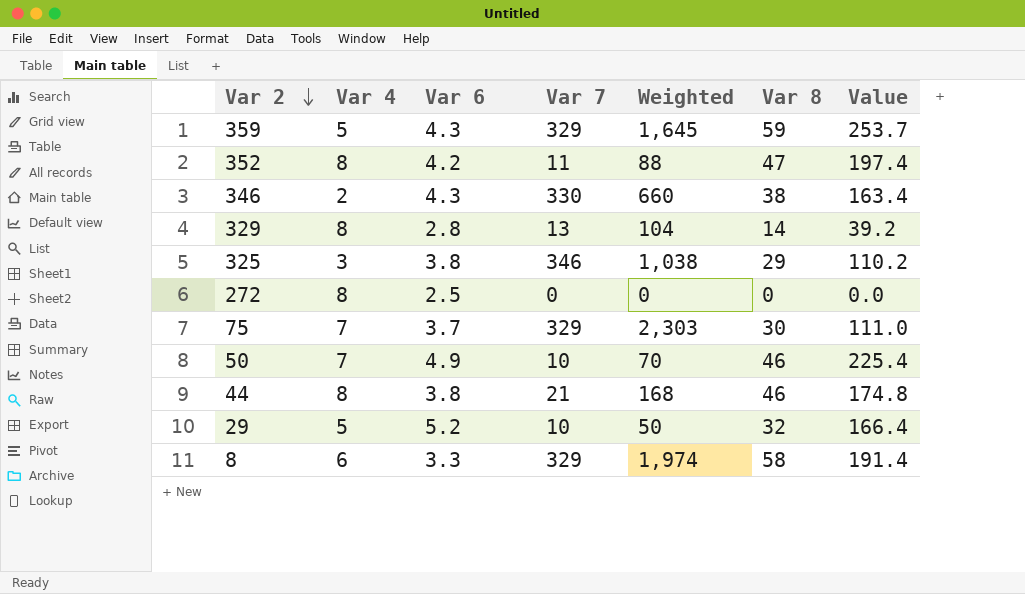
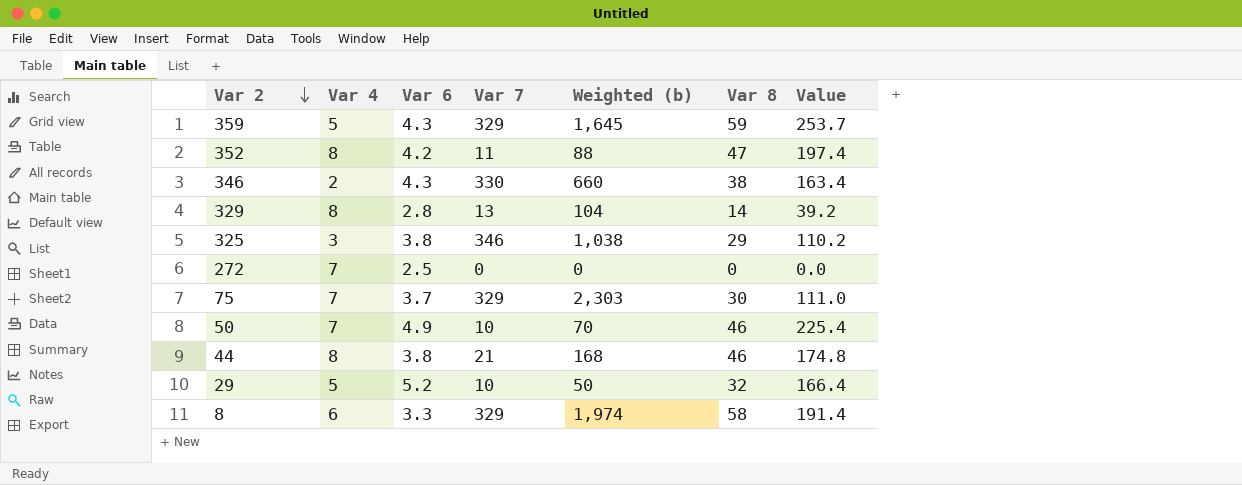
column name: Weighted -> Weighted (b)
272 | Var 4: 8 -> 7

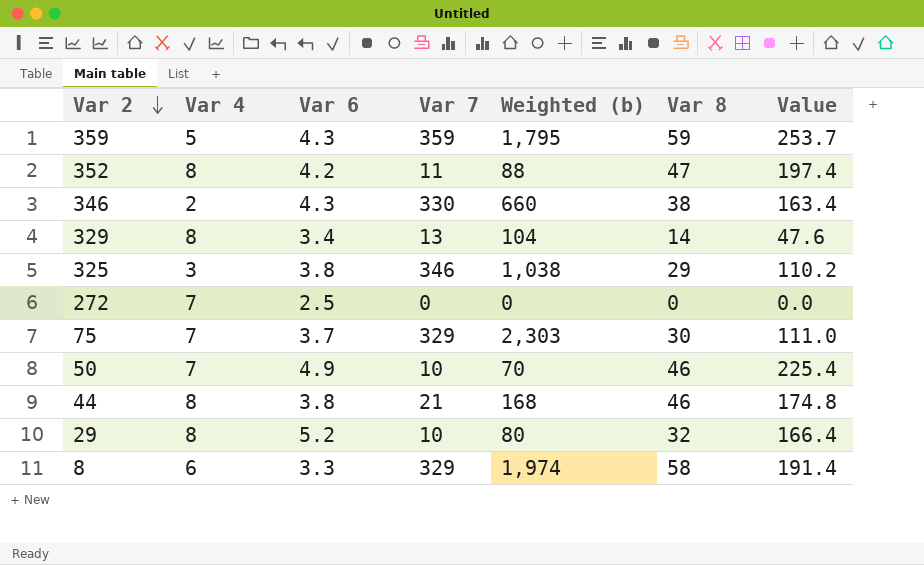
359 | Var 7: 329 -> 359
359 | Weighted (b): 1,645 -> 1,795
329 | Var 6: 2.8 -> 3.4
329 | Value: 39.2 -> 47.6
29 | Var 4: 5 -> 8
29 | Weighted (b): 50 -> 80

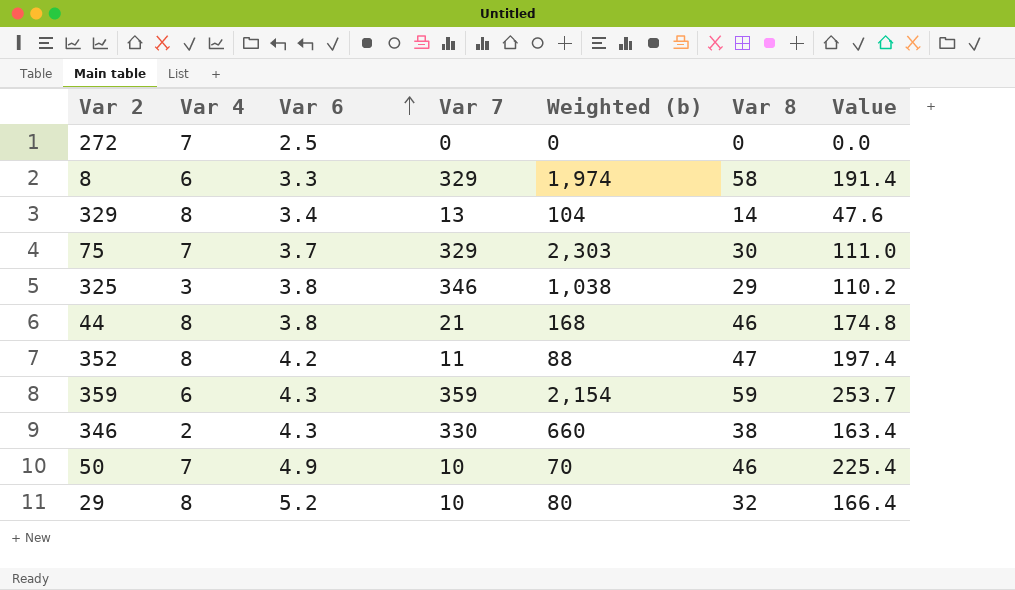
row order: Var 2 descending -> Var 6 ascending
359 | Var 4: 5 -> 6
359 | Weighted (b): 1,795 -> 2,154

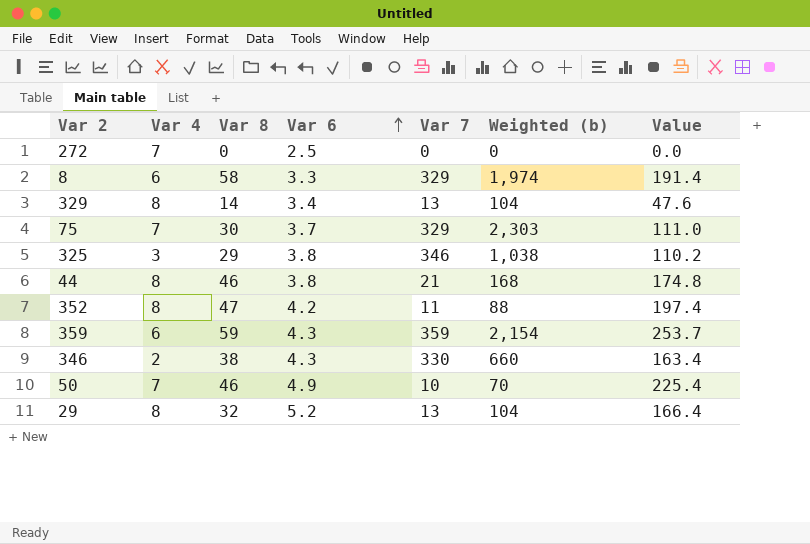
column Var 8 | position: 6 -> 3
29 | Var 7: 10 -> 13
29 | Weighted (b): 80 -> 104

